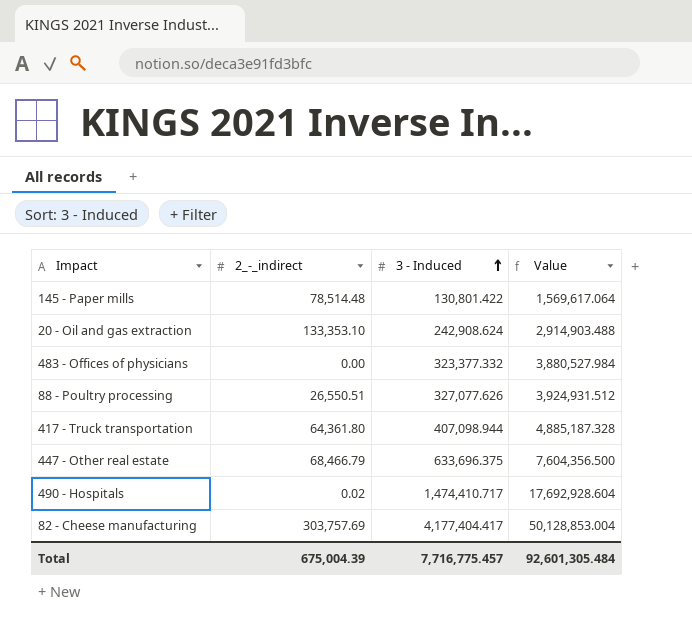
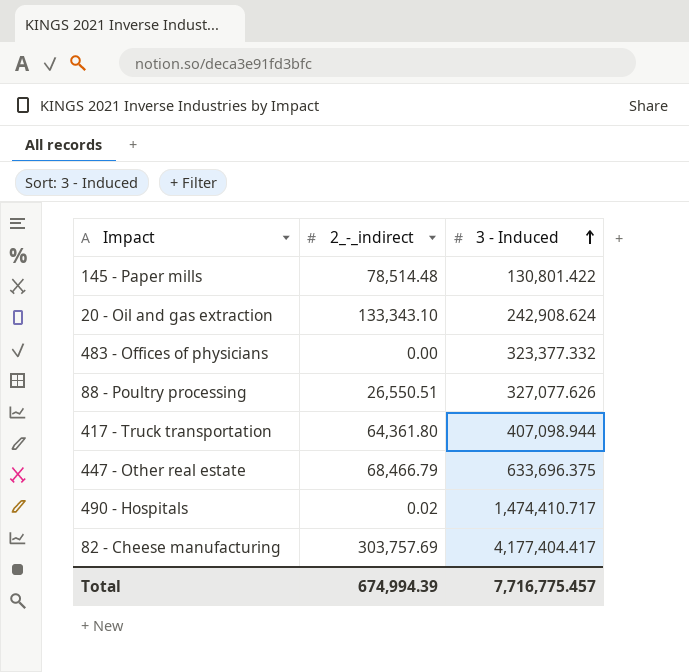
column Value | formula: [3 - Induced] * 12 -> none
20 - Oil and gas extraction | 2_-_indirect: 133,353.10 -> 133,343.10
Total | 2_-_indirect: 675,004.39 -> 674,994.39

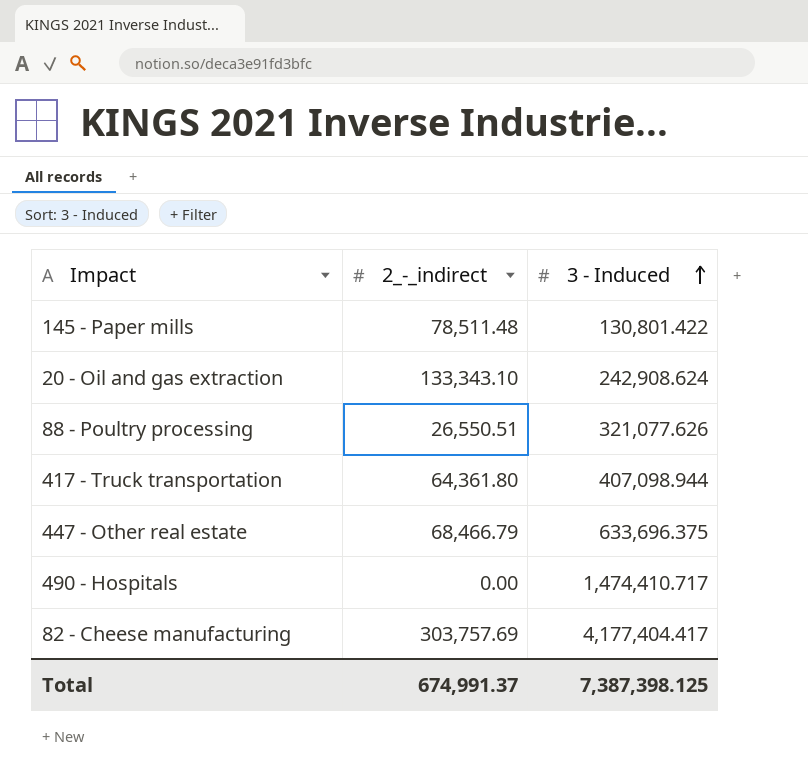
row 483 - Offices of physicians: 0.00 | 323,377.332 -> none
145 - Paper mills | 2_-_indirect: 78,514.48 -> 78,511.48
88 - Poultry processing | 3 - Induced: 327,077.626 -> 321,077.626
490 - Hospitals | 2_-_indirect: 0.02 -> 0.00
Total | 2_-_indirect: 674,994.39 -> 674,991.37
Total | 3 - Induced: 7,716,775.457 -> 7,387,398.125

